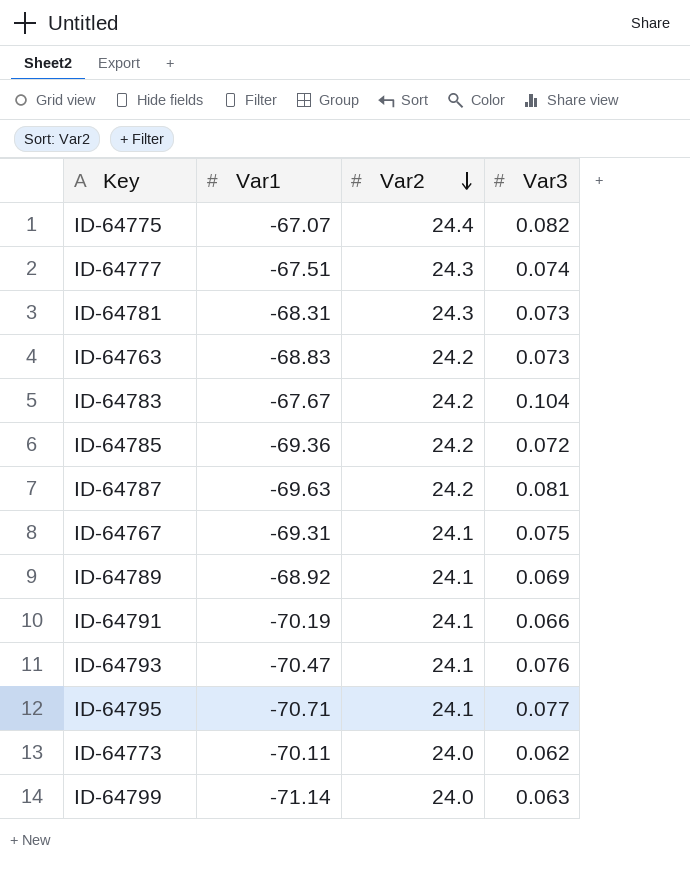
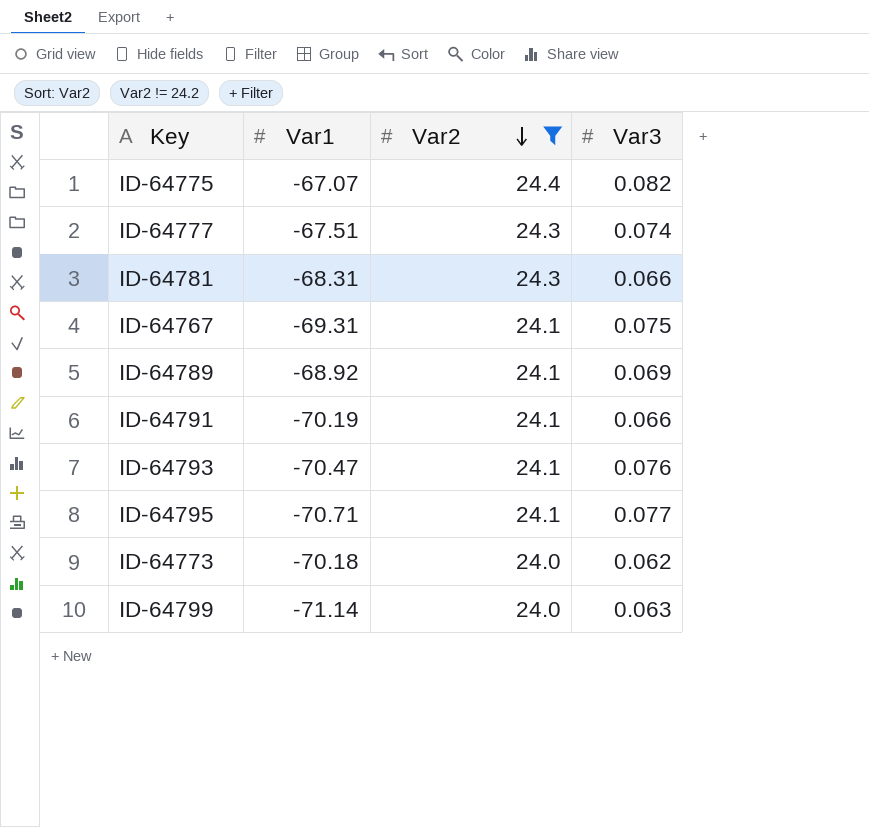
filter: none -> Var2 != 24.2
ID-64781 | Var3: 0.073 -> 0.066
ID-64773 | Var1: -70.11 -> -70.18

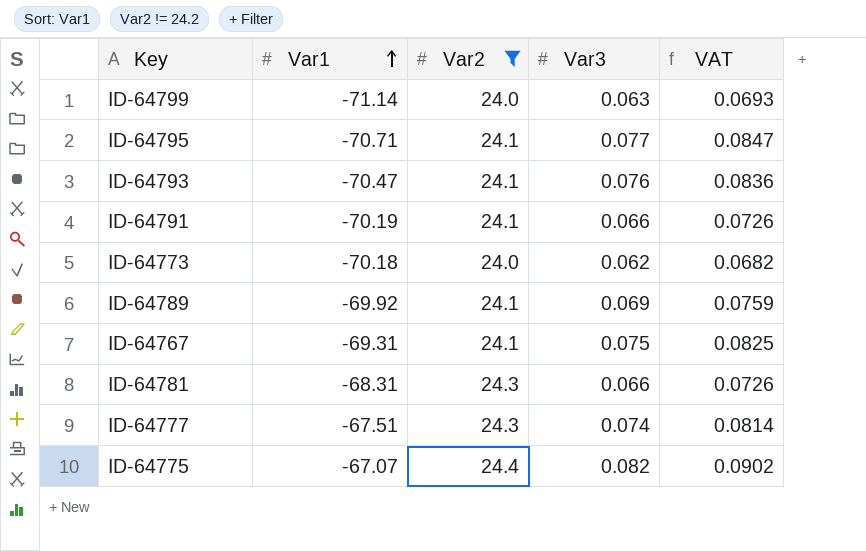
row order: Var2 descending -> Var1 ascending
column VAT | formula: none -> [Var3] * 1.1
ID-64789 | Var1: -68.92 -> -69.92

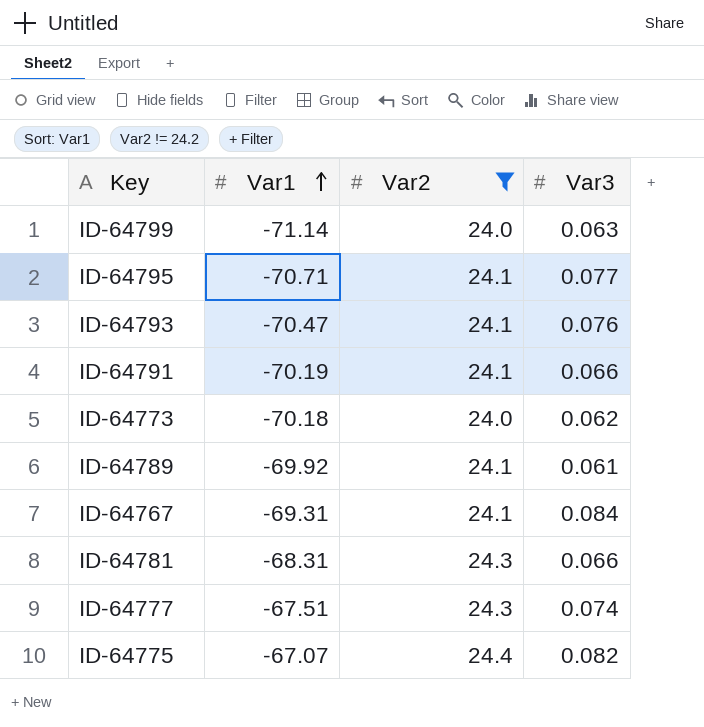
column VAT | formula: [Var3] * 1.1 -> none
ID-64789 | Var3: 0.069 -> 0.061
ID-64767 | Var3: 0.075 -> 0.084

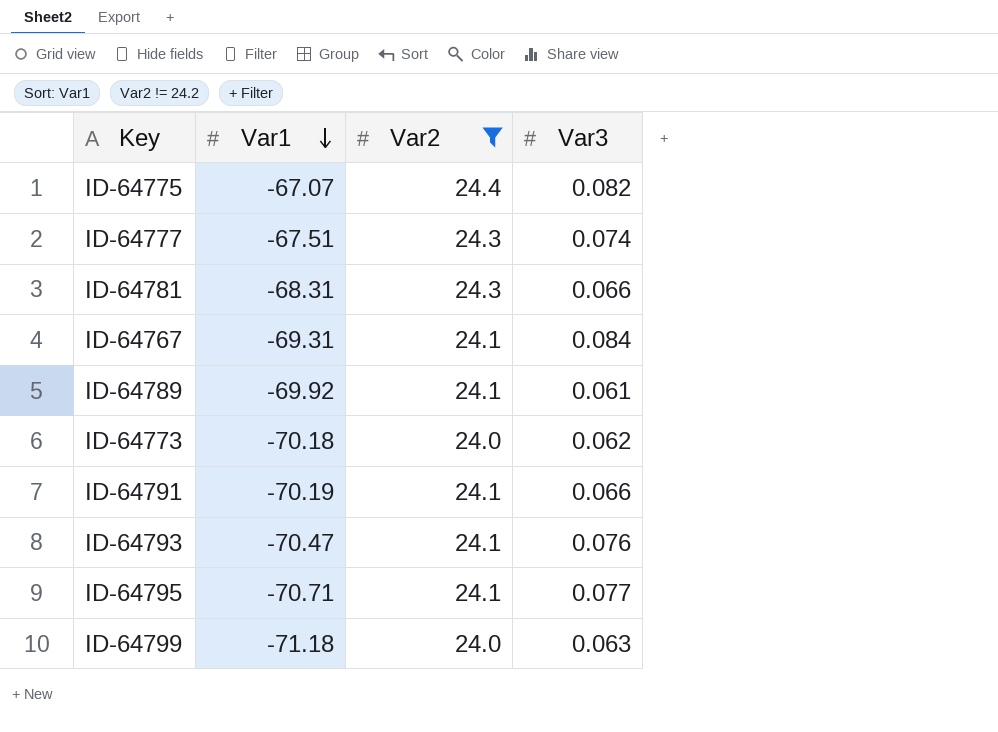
row order: Var1 ascending -> Var1 descending
ID-64799 | Var1: -71.14 -> -71.18

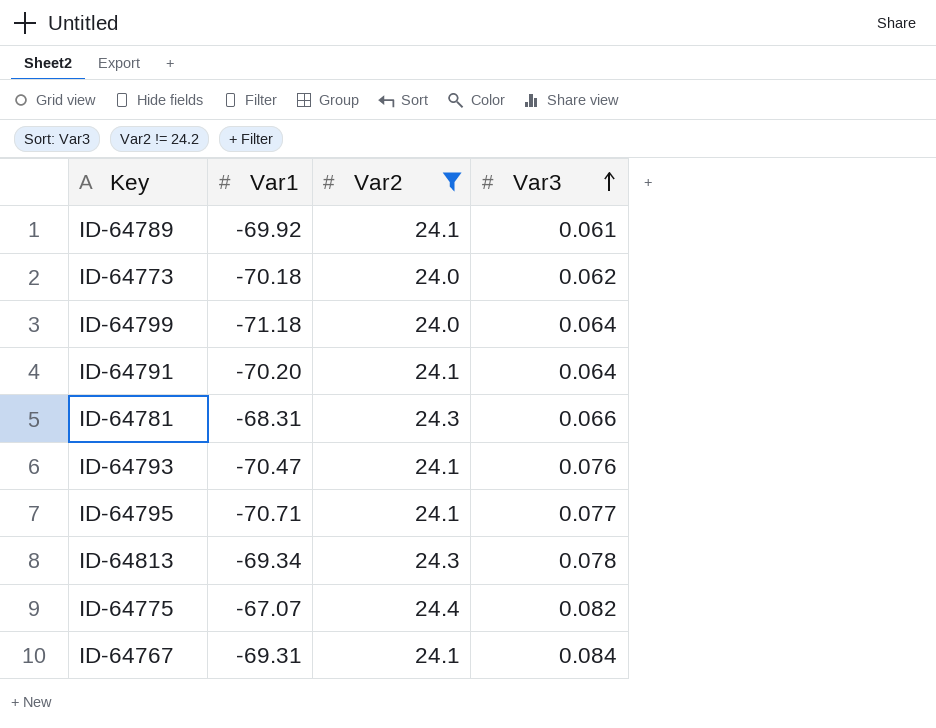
row order: Var1 descending -> Var3 ascending
row ID-64777: -67.51 | 24.3 | 0.074 -> none
ID-64799 | Var3: 0.063 -> 0.064
ID-64791 | Var1: -70.19 -> -70.20
ID-64791 | Var3: 0.066 -> 0.064
row ID-64813: none -> -69.34 | 24.3 | 0.078

